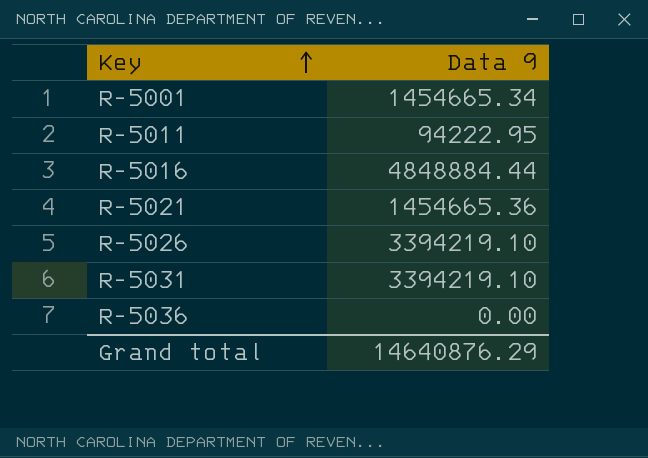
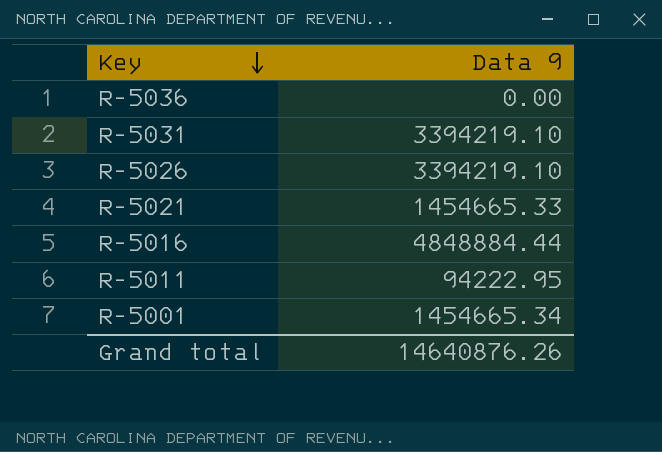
row order: Key ascending -> Key descending
R-5021 | Data 9: 1454665.36 -> 1454665.33
Grand total | Data 9: 14640876.29 -> 14640876.26

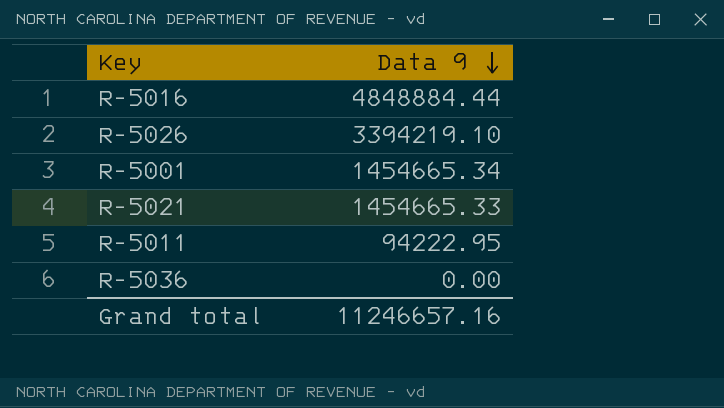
row order: Key descending -> Data 9 descending
row R-5031: 3394219.10 -> none
Grand total | Data 9: 14640876.26 -> 11246657.16

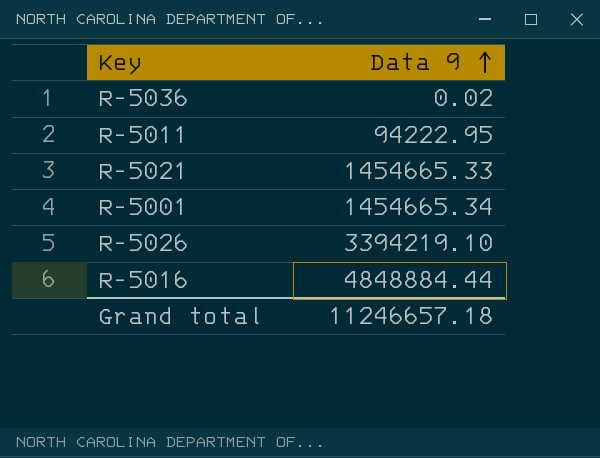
row order: Data 9 descending -> Data 9 ascending
R-5036 | Data 9: 0.00 -> 0.02
Grand total | Data 9: 11246657.16 -> 11246657.18

